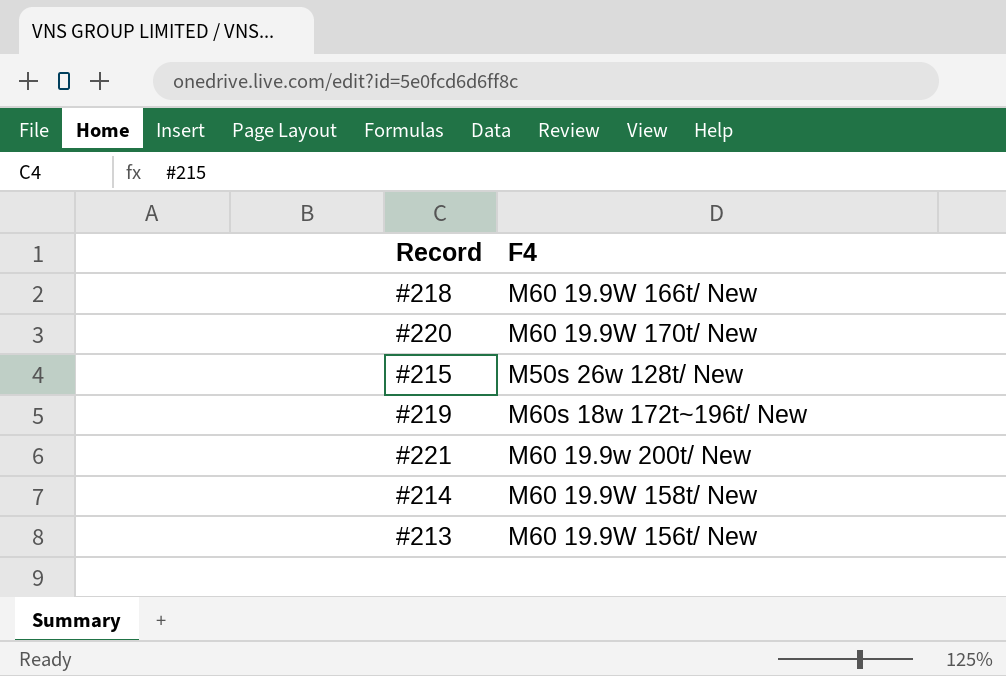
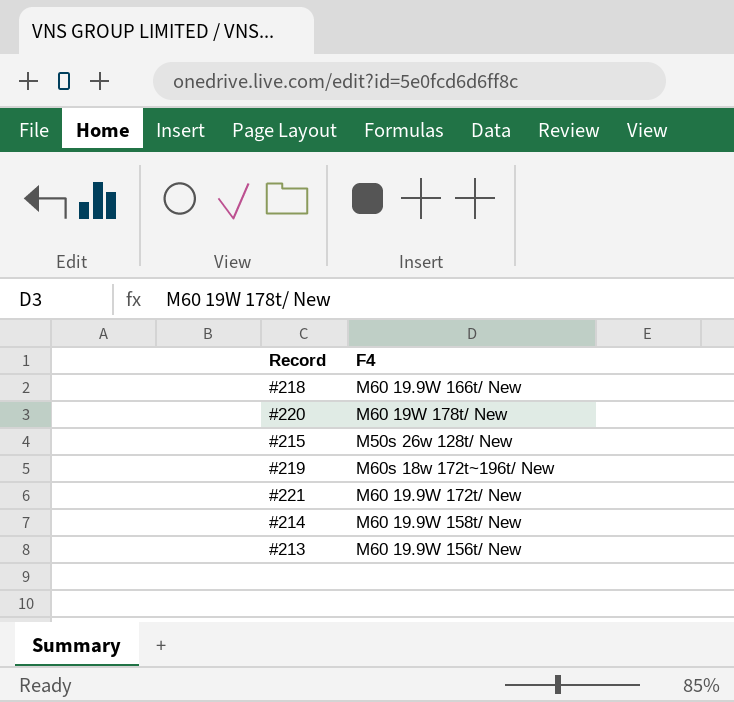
#220 | F4: M60 19.9W 170t/ New -> M60 19W 178t/ New
#221 | F4: M60 19.9w 200t/ New -> M60 19.9W 172t/ New

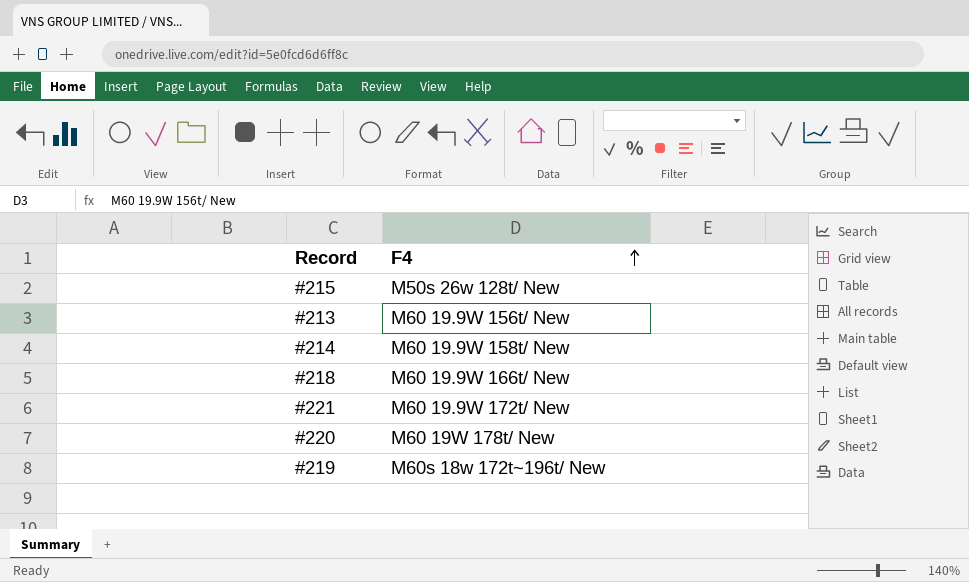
row order: none -> F4 ascending

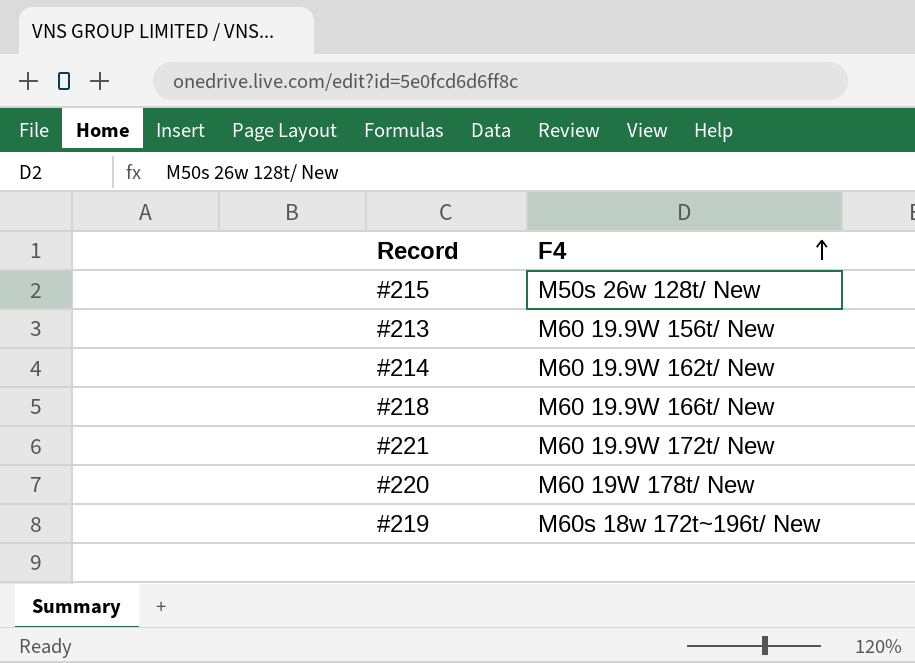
#214 | F4: M60 19.9W 158t/ New -> M60 19.9W 162t/ New

